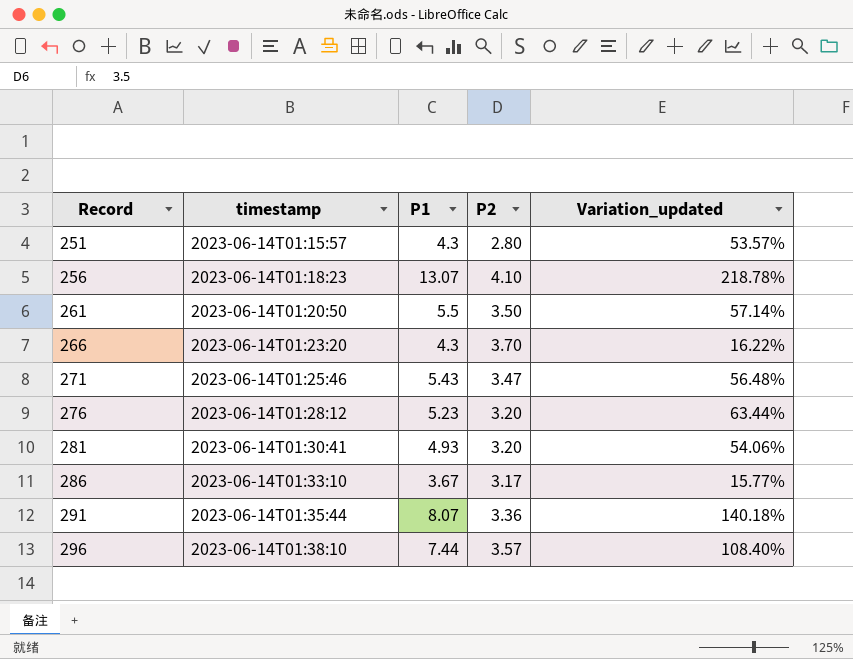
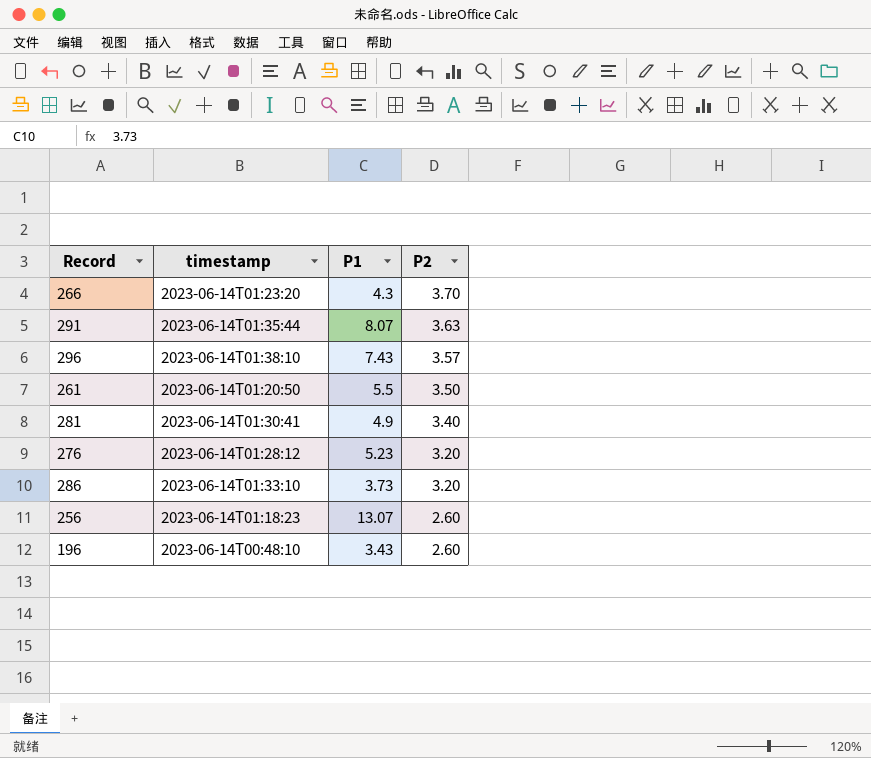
row order: Record ascending -> P2 descending
column Variation_updated | formula: ([P1] - [P2]) / [P2] -> none
row 251: 2023-06-14T01:15:57 | 4.3 | 2.80 | 53.57% -> none
row 271: 2023-06-14T01:25:46 | 5.43 | 3.47 | 56.48% -> none
291 | P2: 3.36 -> 3.63
296 | P1: 7.44 -> 7.43
281 | P1: 4.93 -> 4.9
281 | P2: 3.20 -> 3.40
286 | P1: 3.67 -> 3.73
286 | P2: 3.17 -> 3.20
256 | P2: 4.10 -> 2.60
row 196: none -> 2023-06-14T00:48:10 | 3.43 | 2.60

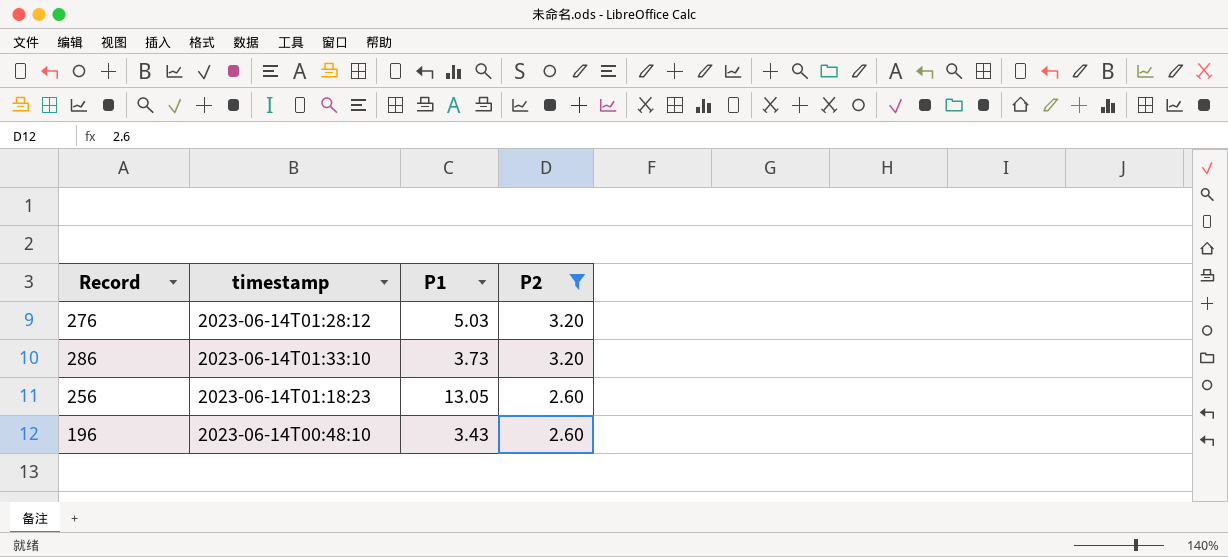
filter: none -> P2 <= 3.20
276 | P1: 5.23 -> 5.03
256 | P1: 13.07 -> 13.05

